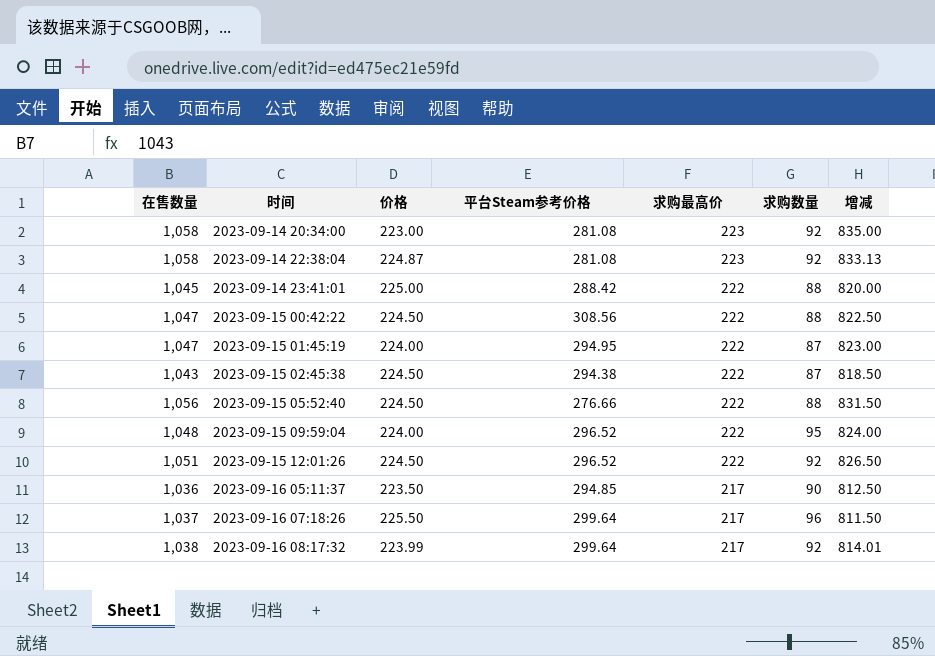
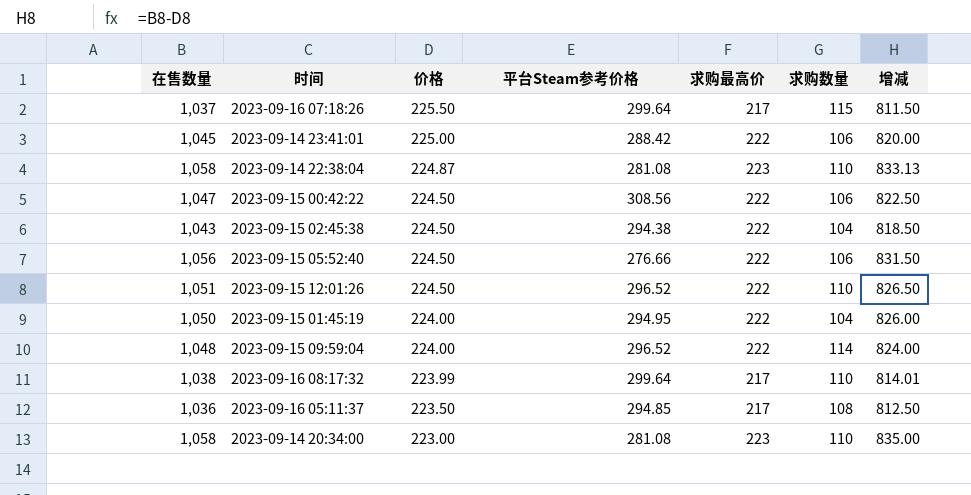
row order: 时间 ascending -> 价格 descending
2023-09-16 07:18:26 | 求购数量: 96 -> 115
2023-09-14 23:41:01 | 求购数量: 88 -> 106
2023-09-14 22:38:04 | 求购数量: 92 -> 110
2023-09-15 00:42:22 | 求购数量: 88 -> 106
2023-09-15 02:45:38 | 求购数量: 87 -> 104
2023-09-15 05:52:40 | 求购数量: 88 -> 106
2023-09-15 12:01:26 | 求购数量: 92 -> 110
2023-09-15 01:45:19 | 在售数量: 1,047 -> 1,050
2023-09-15 01:45:19 | 求购数量: 87 -> 104
2023-09-15 01:45:19 | 增减: 823.00 -> 826.00
2023-09-15 09:59:04 | 求购数量: 95 -> 114
2023-09-16 08:17:32 | 求购数量: 92 -> 110
2023-09-16 05:11:37 | 求购数量: 90 -> 108
2023-09-14 20:34:00 | 求购数量: 92 -> 110

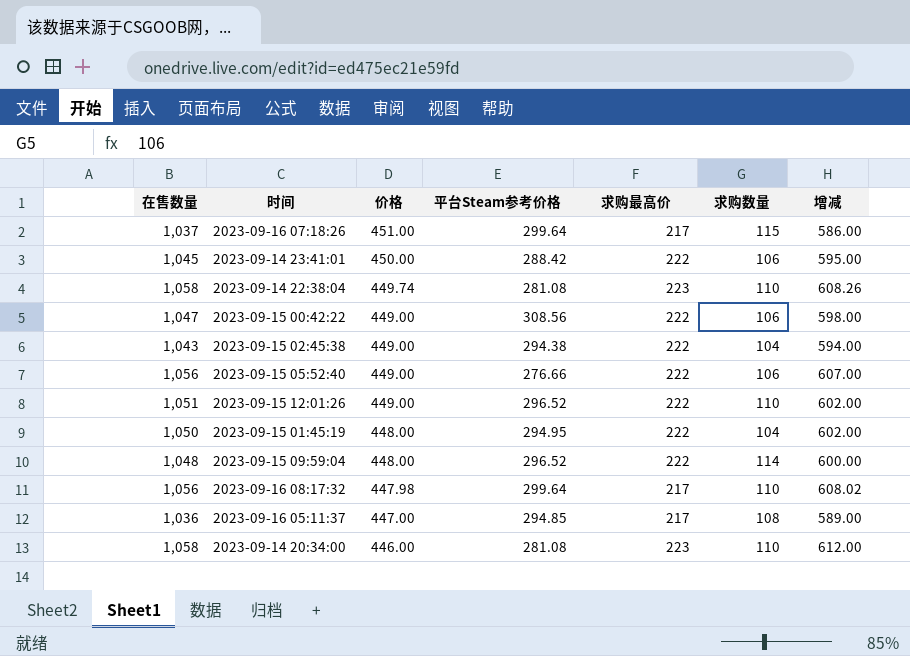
2023-09-16 07:18:26 | 价格: 225.50 -> 451.00
2023-09-16 07:18:26 | 增减: 811.50 -> 586.00
2023-09-14 23:41:01 | 价格: 225.00 -> 450.00
2023-09-14 23:41:01 | 增减: 820.00 -> 595.00
2023-09-14 22:38:04 | 价格: 224.87 -> 449.74
2023-09-14 22:38:04 | 增减: 833.13 -> 608.26
2023-09-15 00:42:22 | 价格: 224.50 -> 449.00
2023-09-15 00:42:22 | 增减: 822.50 -> 598.00
2023-09-15 02:45:38 | 价格: 224.50 -> 449.00
2023-09-15 02:45:38 | 增减: 818.50 -> 594.00
2023-09-15 05:52:40 | 价格: 224.50 -> 449.00
2023-09-15 05:52:40 | 增减: 831.50 -> 607.00
2023-09-15 12:01:26 | 价格: 224.50 -> 449.00
2023-09-15 12:01:26 | 增减: 826.50 -> 602.00
2023-09-15 01:45:19 | 价格: 224.00 -> 448.00
2023-09-15 01:45:19 | 增减: 826.00 -> 602.00
2023-09-15 09:59:04 | 价格: 224.00 -> 448.00
2023-09-15 09:59:04 | 增减: 824.00 -> 600.00
2023-09-16 08:17:32 | 在售数量: 1,038 -> 1,056
2023-09-16 08:17:32 | 价格: 223.99 -> 447.98
2023-09-16 08:17:32 | 增减: 814.01 -> 608.02
2023-09-16 05:11:37 | 价格: 223.50 -> 447.00
2023-09-16 05:11:37 | 增减: 812.50 -> 589.00
2023-09-14 20:34:00 | 价格: 223.00 -> 446.00
2023-09-14 20:34:00 | 增减: 835.00 -> 612.00

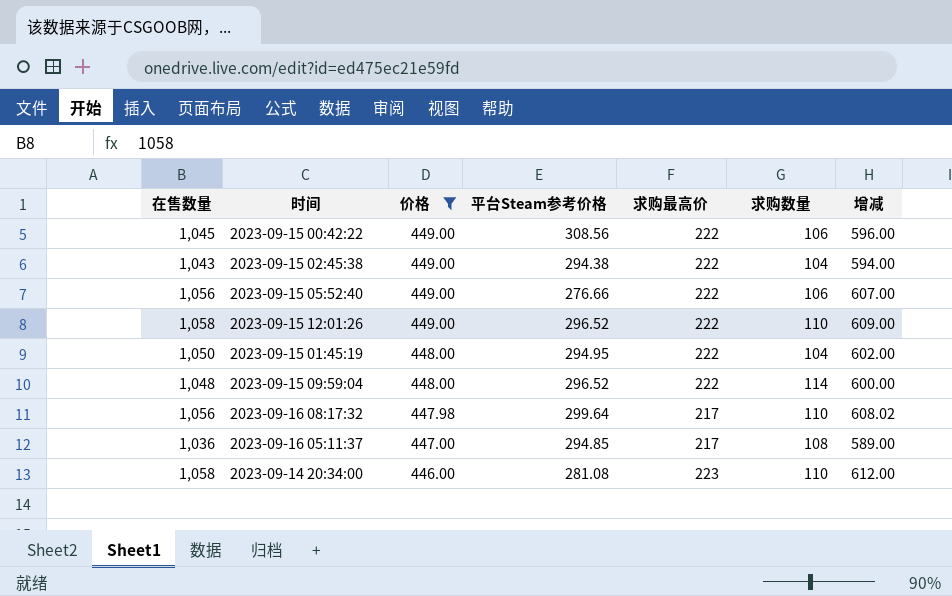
filter: none -> 价格 <= 449.00
2023-09-15 00:42:22 | 在售数量: 1,047 -> 1,045
2023-09-15 00:42:22 | 增减: 598.00 -> 596.00
2023-09-15 12:01:26 | 在售数量: 1,051 -> 1,058
2023-09-15 12:01:26 | 增减: 602.00 -> 609.00

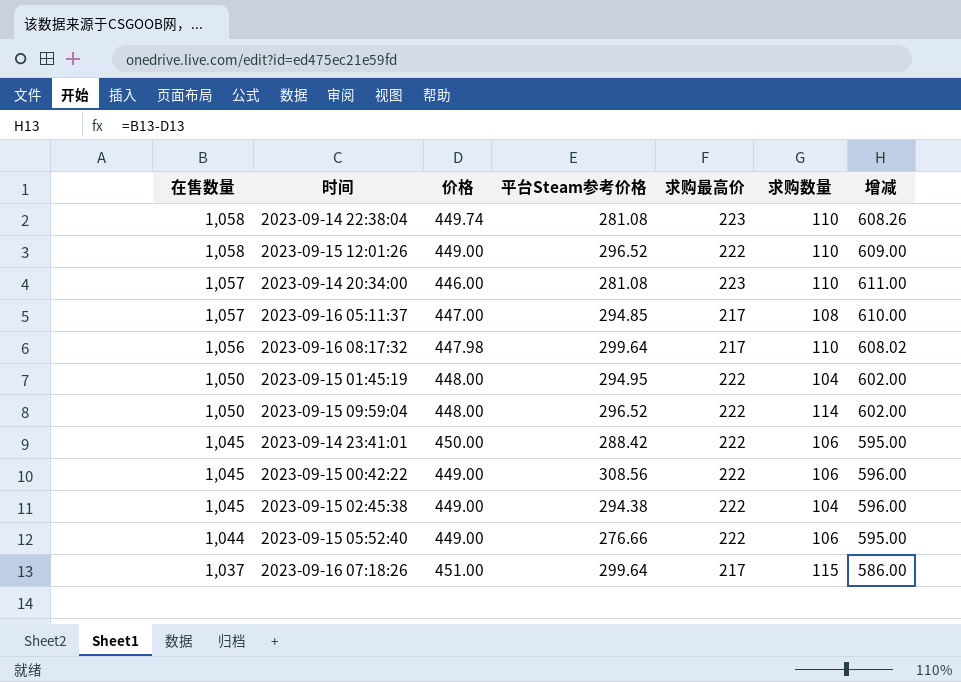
filter: 价格 <= 449.00 -> none
row order: 价格 descending -> 在售数量 descending
2023-09-14 20:34:00 | 在售数量: 1,058 -> 1,057
2023-09-14 20:34:00 | 增减: 612.00 -> 611.00
2023-09-16 05:11:37 | 在售数量: 1,036 -> 1,057
2023-09-16 05:11:37 | 增减: 589.00 -> 610.00
2023-09-15 09:59:04 | 在售数量: 1,048 -> 1,050
2023-09-15 09:59:04 | 增减: 600.00 -> 602.00
2023-09-15 02:45:38 | 在售数量: 1,043 -> 1,045
2023-09-15 02:45:38 | 增减: 594.00 -> 596.00
2023-09-15 05:52:40 | 在售数量: 1,056 -> 1,044
2023-09-15 05:52:40 | 增减: 607.00 -> 595.00

